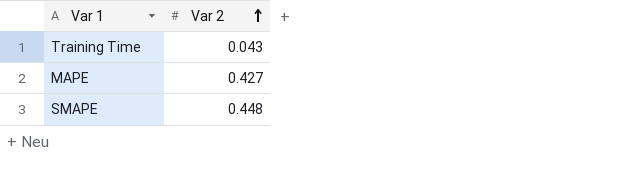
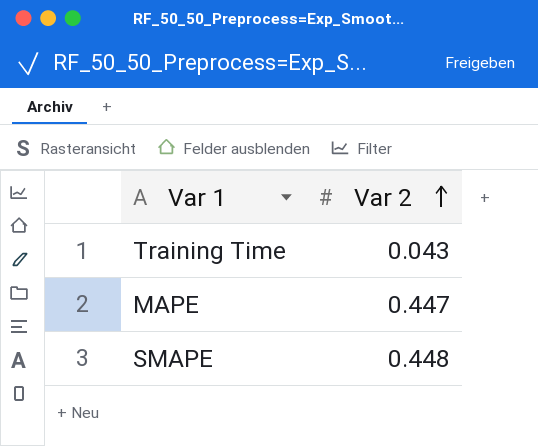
MAPE | Var 2: 0.427 -> 0.447

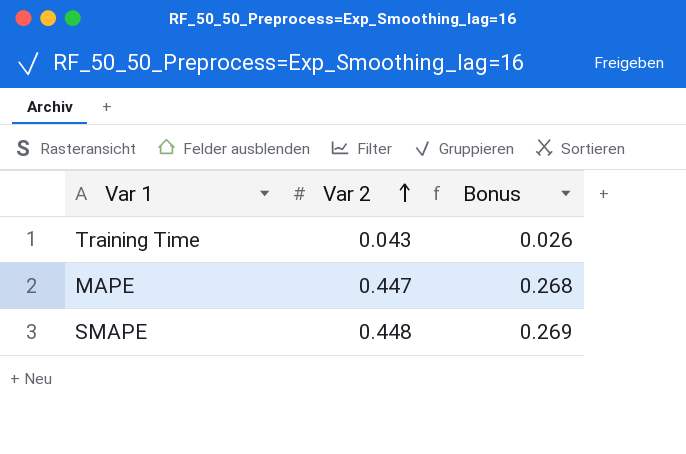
column Bonus | formula: none -> [Var 2] * 0.6

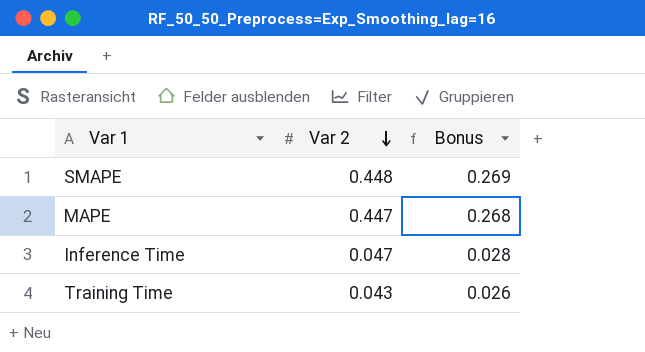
row order: Var 2 ascending -> Var 2 descending
row Inference Time: none -> 0.047 | 0.028

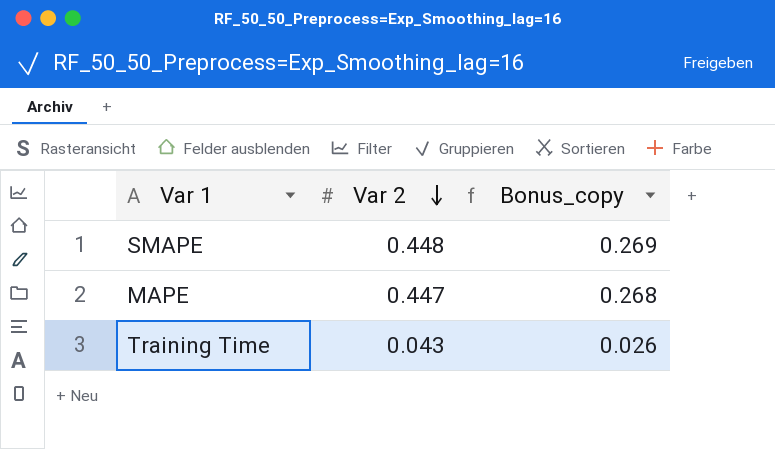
column name: Bonus -> Bonus_copy
row Inference Time: 0.047 | 0.028 -> none

